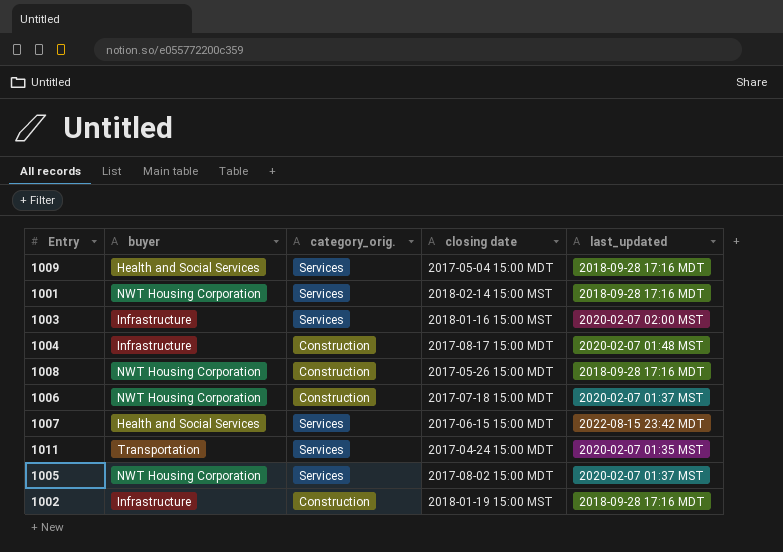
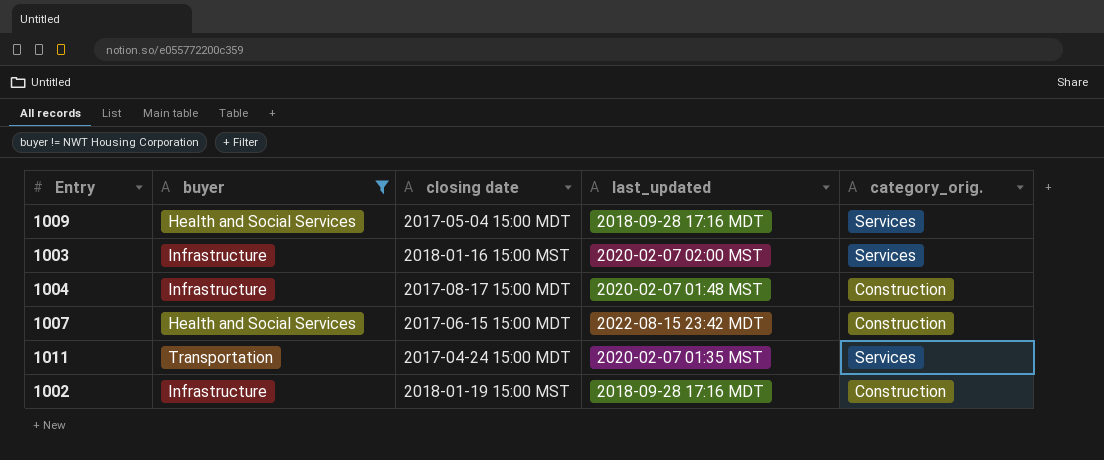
filter: none -> buyer != NWT Housing Corporation
column category_orig. | position: 3 -> 5
1007 | category_orig.: Services -> Construction

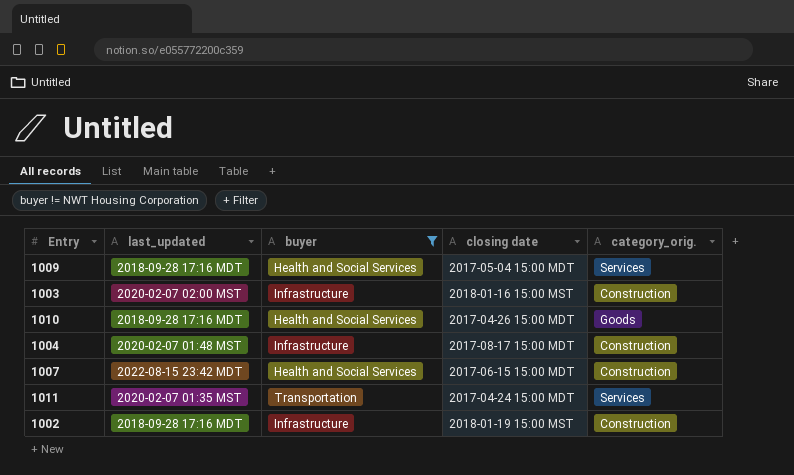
column last_updated | position: 4 -> 2
1003 | category_orig.: Services -> Construction
row 1010: none -> 2018-09-28 17:16 MDT | Health and Social Services | 2017-04-26 15:00 MDT | Goods

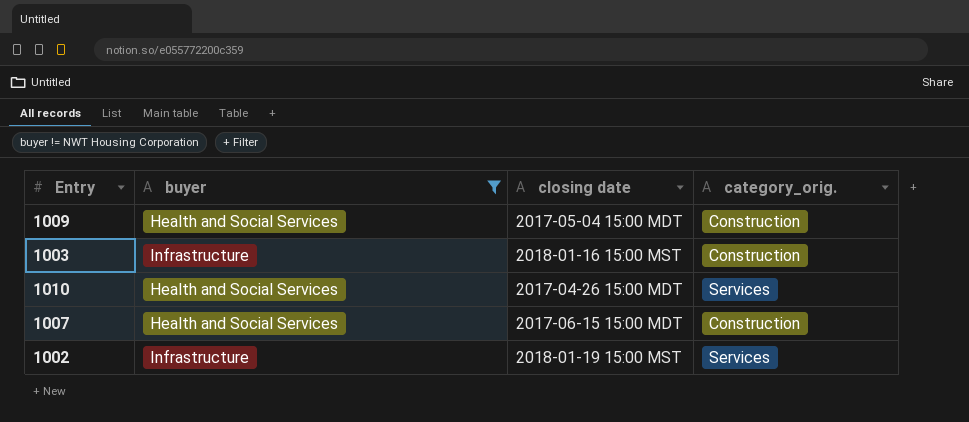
column last_updated | position: 2 -> none
row 1004: 2020-02-07 01:48 MST | Infrastructure | 2017-08-17 15:00 MDT | Construction -> none
row 1011: 2020-02-07 01:35 MST | Transportation | 2017-04-24 15:00 MDT | Services -> none
1009 | category_orig.: Services -> Construction
1010 | category_orig.: Goods -> Services
1002 | category_orig.: Construction -> Services

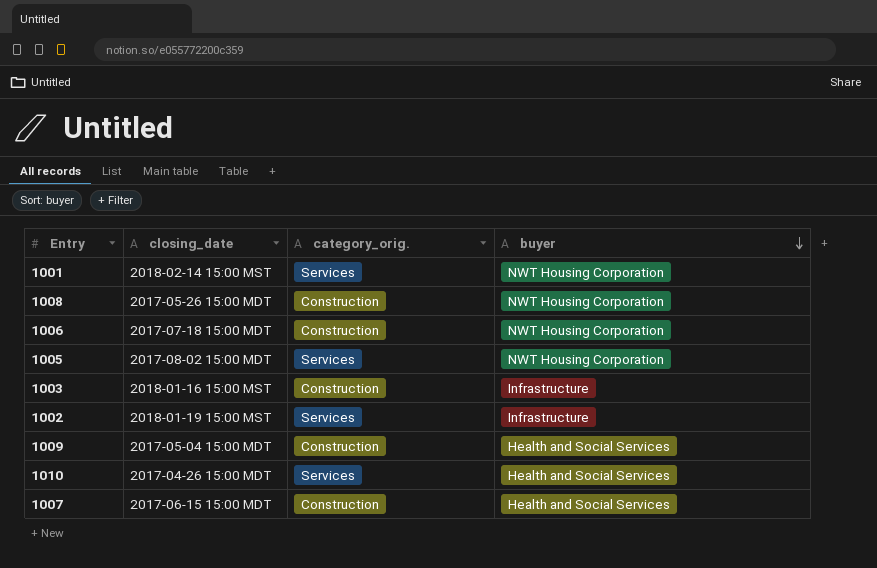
filter: buyer != NWT Housing Corporation -> none
row order: none -> buyer descending
column name: closing date -> closing_date
column buyer | position: 2 -> 4

